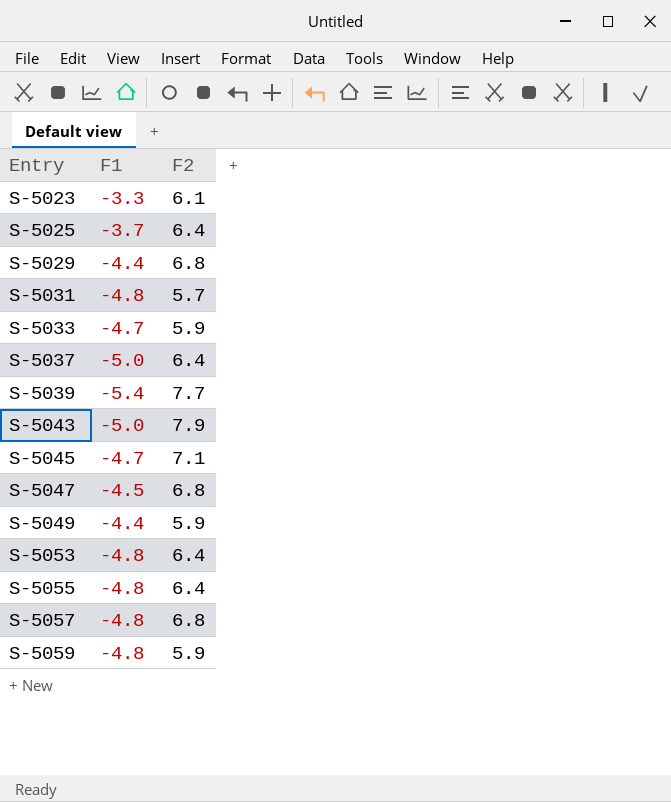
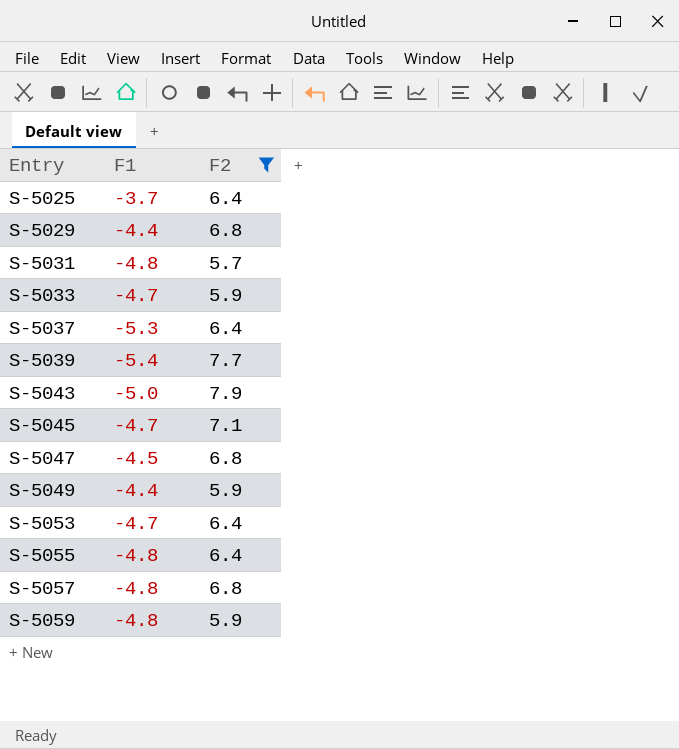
filter: none -> F2 != 6.1
S-5037 | F1: -5.0 -> -5.3
S-5053 | F1: -4.8 -> -4.7

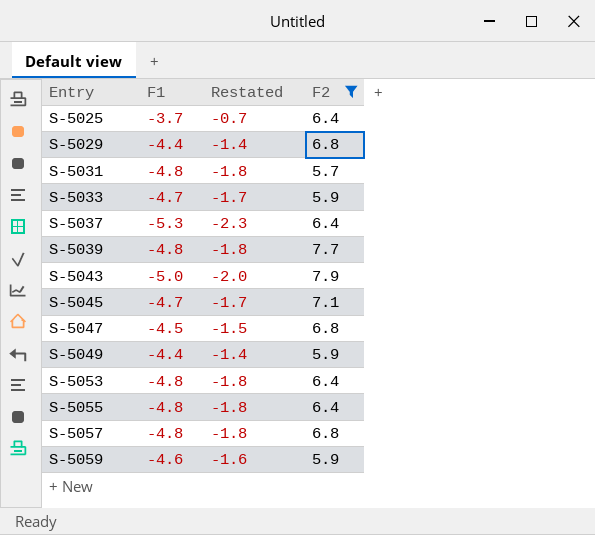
column Restated | formula: none -> [F1] + 3
S-5039 | F1: -5.4 -> -4.8
S-5053 | F1: -4.7 -> -4.8
S-5059 | F1: -4.8 -> -4.6

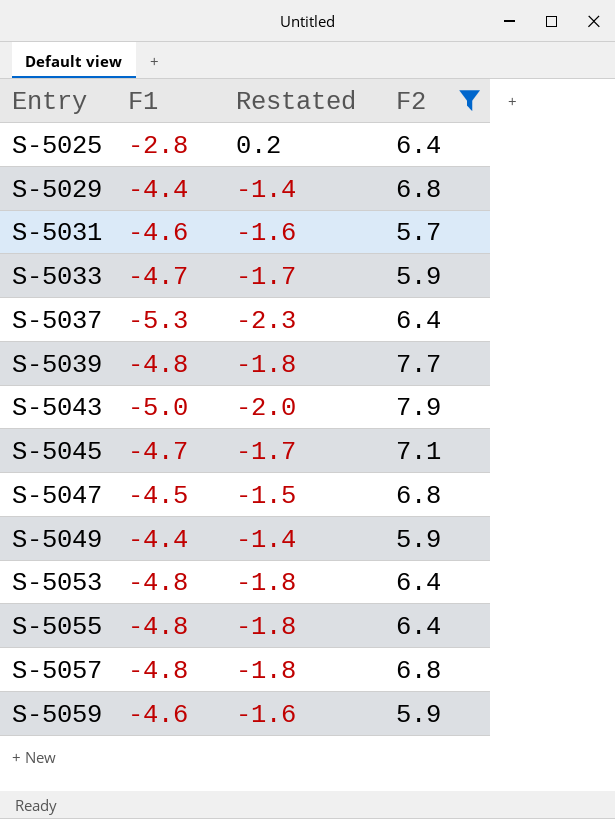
S-5025 | F1: -3.7 -> -2.8
S-5025 | Restated: -0.7 -> 0.2
S-5031 | F1: -4.8 -> -4.6
S-5031 | Restated: -1.8 -> -1.6

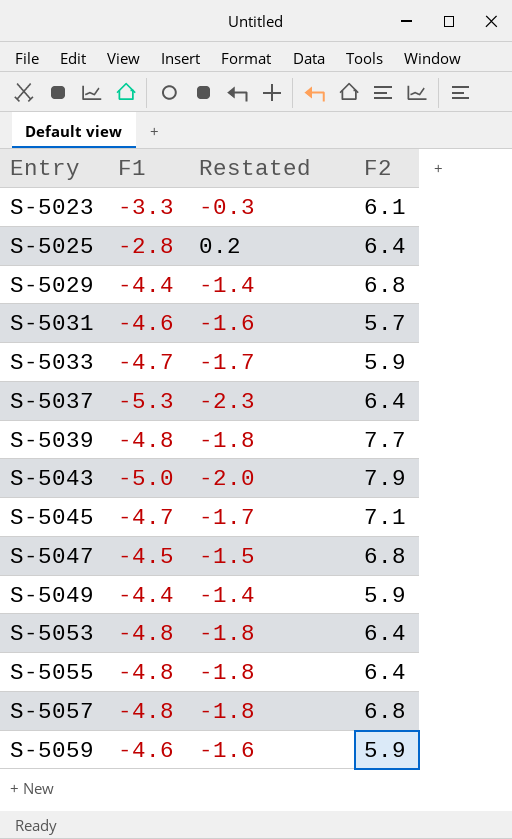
filter: F2 != 6.1 -> none

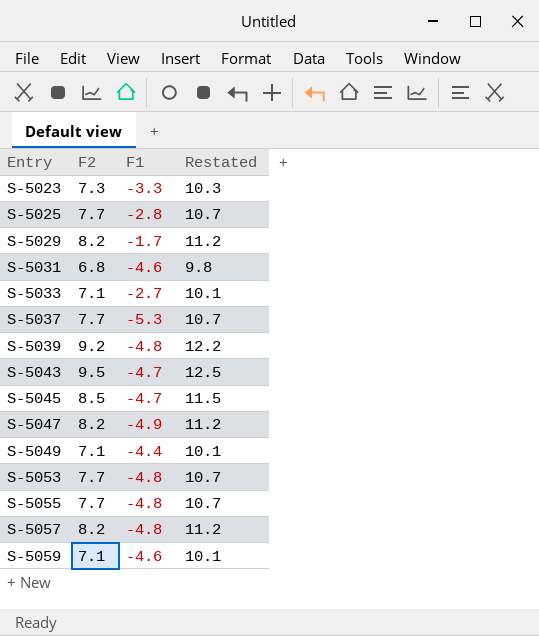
column F2 | position: 4 -> 2
column Restated | formula: [F1] + 3 -> [F2] + 3
S-5023 | F2: 6.1 -> 7.3
S-5025 | F2: 6.4 -> 7.7
S-5029 | F2: 6.8 -> 8.2
S-5029 | F1: -4.4 -> -1.7
S-5031 | F2: 5.7 -> 6.8
S-5033 | F2: 5.9 -> 7.1
S-5033 | F1: -4.7 -> -2.7
S-5037 | F2: 6.4 -> 7.7
S-5039 | F2: 7.7 -> 9.2
S-5043 | F2: 7.9 -> 9.5
S-5043 | F1: -5.0 -> -4.7
S-5045 | F2: 7.1 -> 8.5
S-5047 | F2: 6.8 -> 8.2
S-5047 | F1: -4.5 -> -4.9
S-5049 | F2: 5.9 -> 7.1
S-5053 | F2: 6.4 -> 7.7
S-5055 | F2: 6.4 -> 7.7
S-5057 | F2: 6.8 -> 8.2
S-5059 | F2: 5.9 -> 7.1

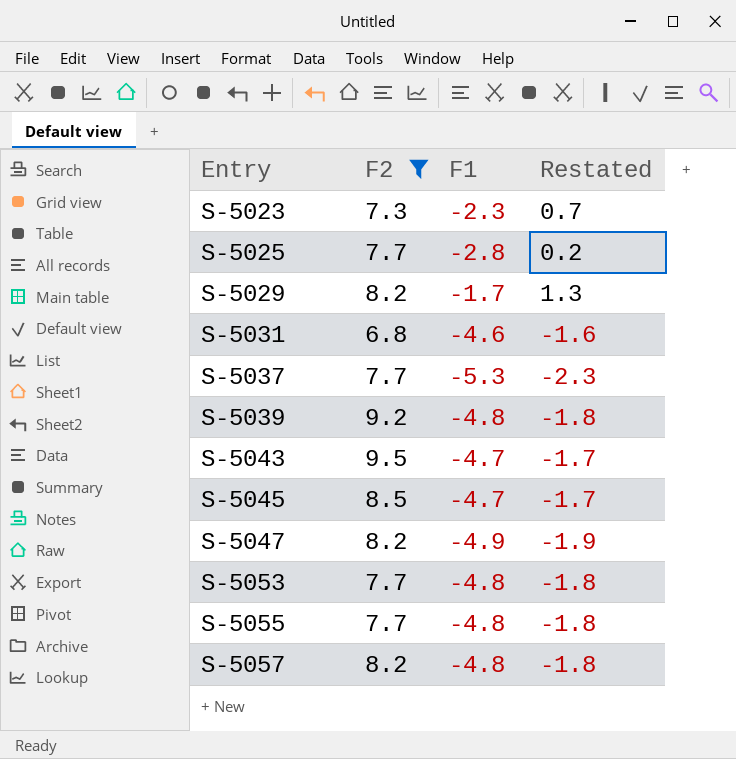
filter: none -> F2 != 7.1
column Restated | formula: [F2] + 3 -> [F1] + 3
S-5023 | F1: -3.3 -> -2.3

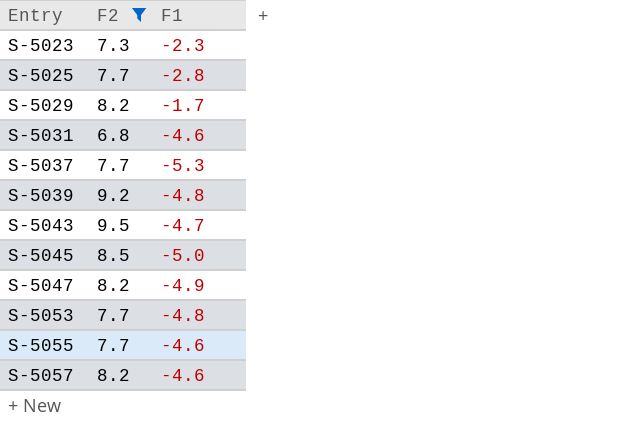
column Restated | formula: [F1] + 3 -> none
S-5045 | F1: -4.7 -> -5.0
S-5055 | F1: -4.8 -> -4.6
S-5057 | F1: -4.8 -> -4.6

